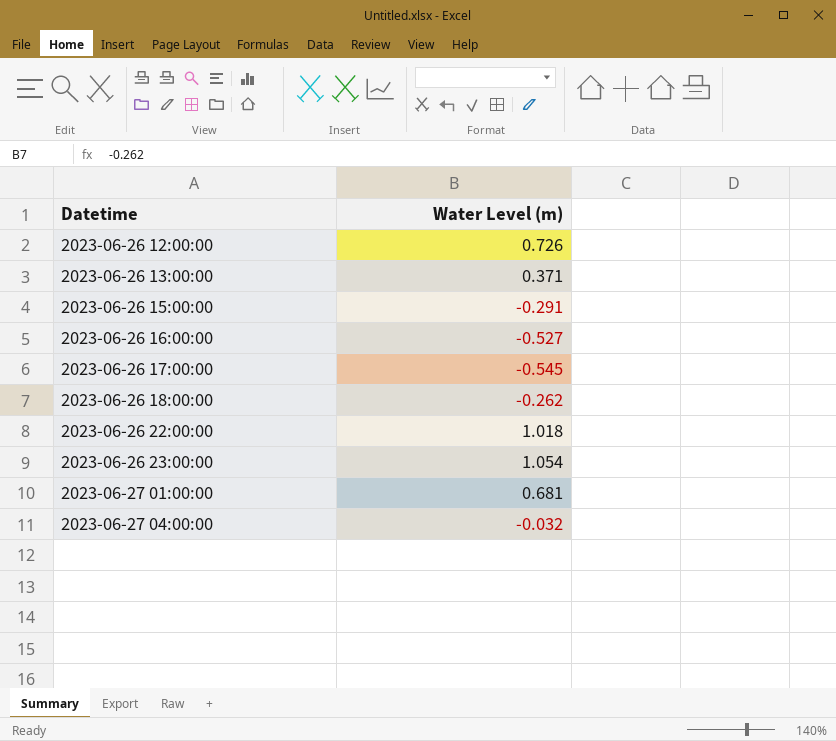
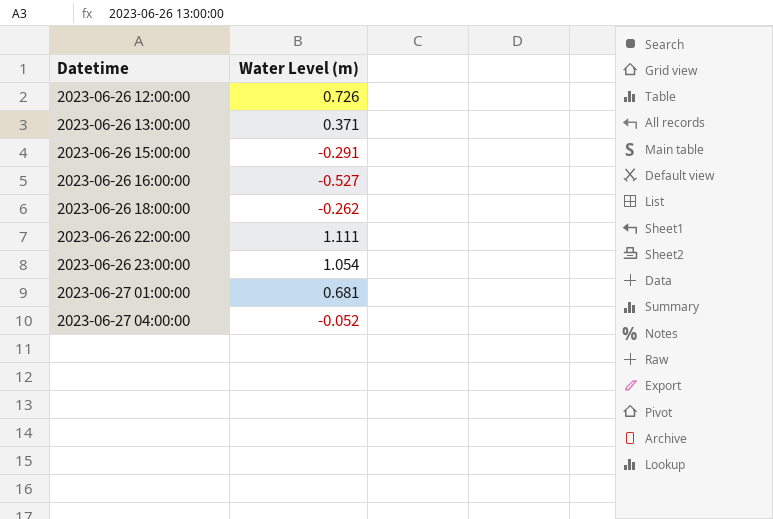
row 2023-06-26 17:00:00: -0.545 -> none
2023-06-26 22:00:00 | Water Level (m): 1.018 -> 1.111
2023-06-27 04:00:00 | Water Level (m): -0.032 -> -0.052

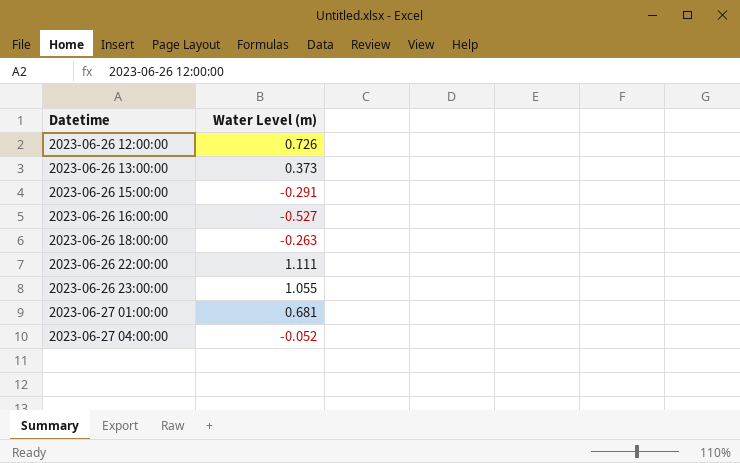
2023-06-26 13:00:00 | Water Level (m): 0.371 -> 0.373
2023-06-26 18:00:00 | Water Level (m): -0.262 -> -0.263
2023-06-26 23:00:00 | Water Level (m): 1.054 -> 1.055

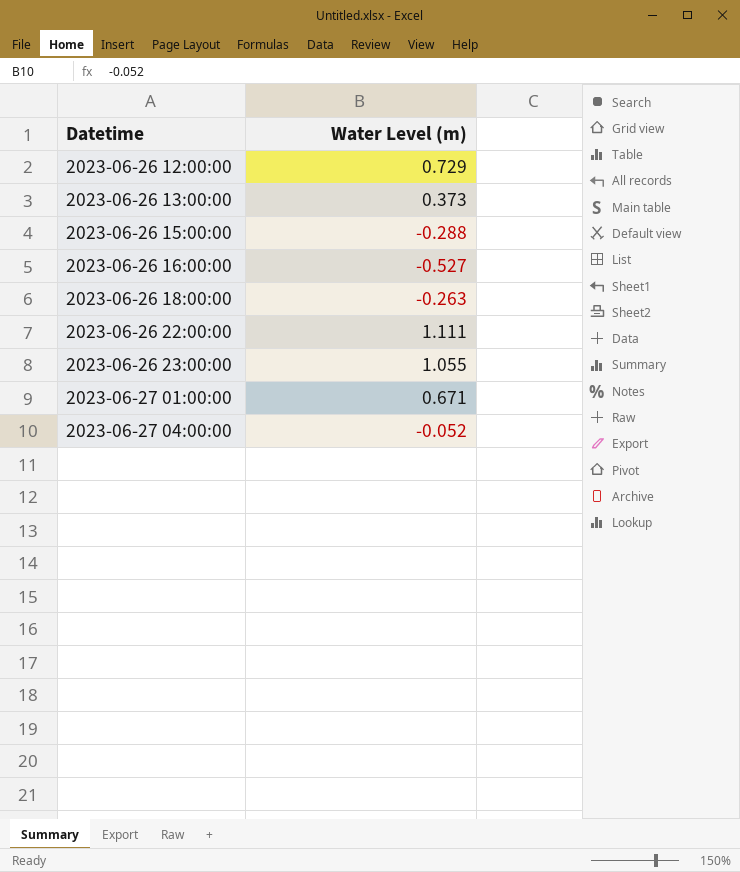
2023-06-26 12:00:00 | Water Level (m): 0.726 -> 0.729
2023-06-26 15:00:00 | Water Level (m): -0.291 -> -0.288
2023-06-27 01:00:00 | Water Level (m): 0.681 -> 0.671

